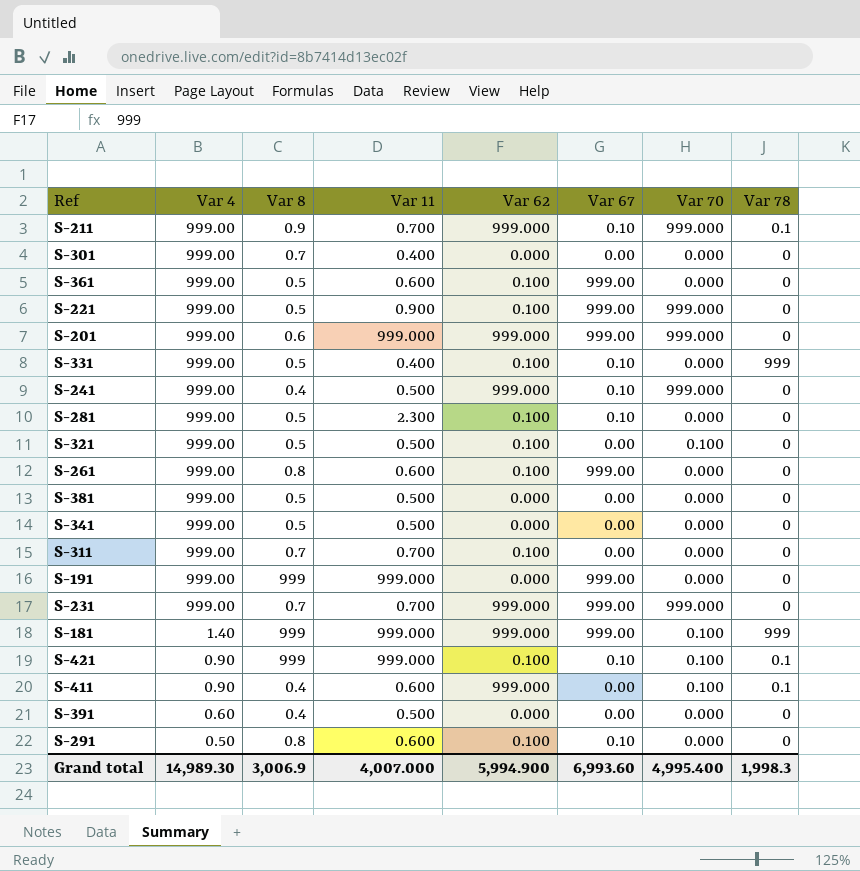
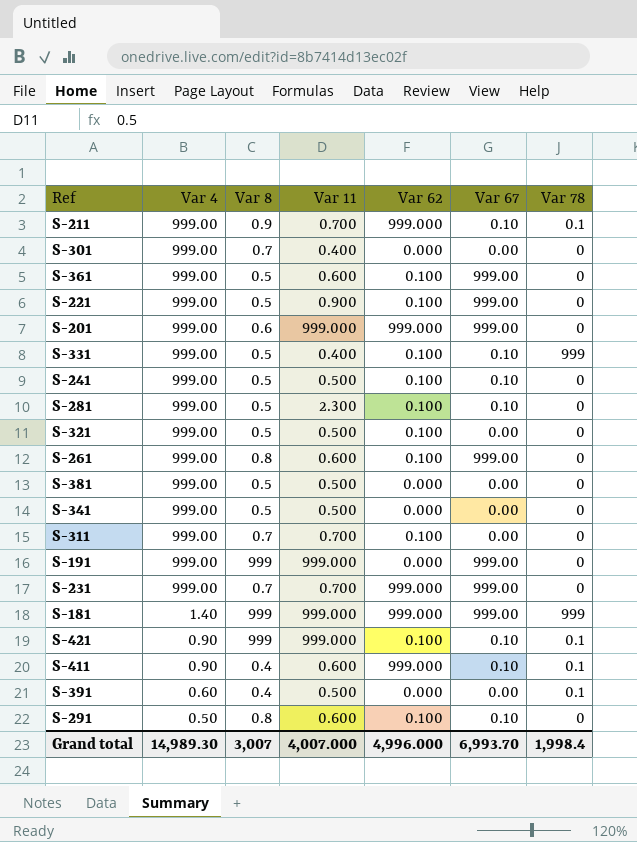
column Var 70 | position: 7 -> none
S-241 | Var 8: 0.4 -> 0.5
S-241 | Var 62: 999.000 -> 0.100
S-411 | Var 67: 0.00 -> 0.10
S-391 | Var 78: 0 -> 0.1
Grand total | Var 8: 3,006.9 -> 3,007
Grand total | Var 62: 5,994.900 -> 4,996.000
Grand total | Var 67: 6,993.60 -> 6,993.70
Grand total | Var 78: 1,998.3 -> 1,998.4

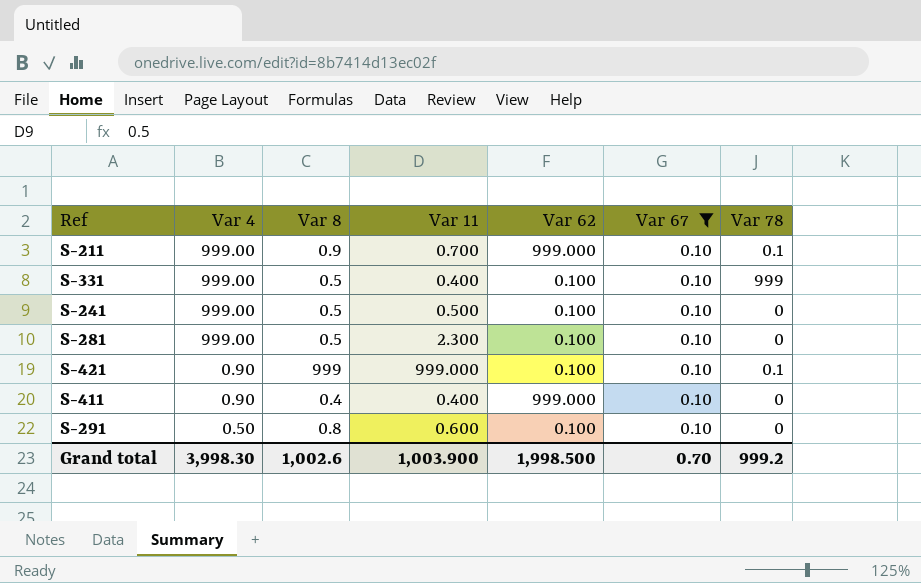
filter: none -> Var 67 = 0.10
S-411 | Var 11: 0.600 -> 0.400
S-411 | Var 78: 0.1 -> 0
Grand total | Var 4: 14,989.30 -> 3,998.30
Grand total | Var 8: 3,007 -> 1,002.6
Grand total | Var 11: 4,007.000 -> 1,003.900
Grand total | Var 62: 4,996.000 -> 1,998.500
Grand total | Var 67: 6,993.70 -> 0.70
Grand total | Var 78: 1,998.4 -> 999.2

